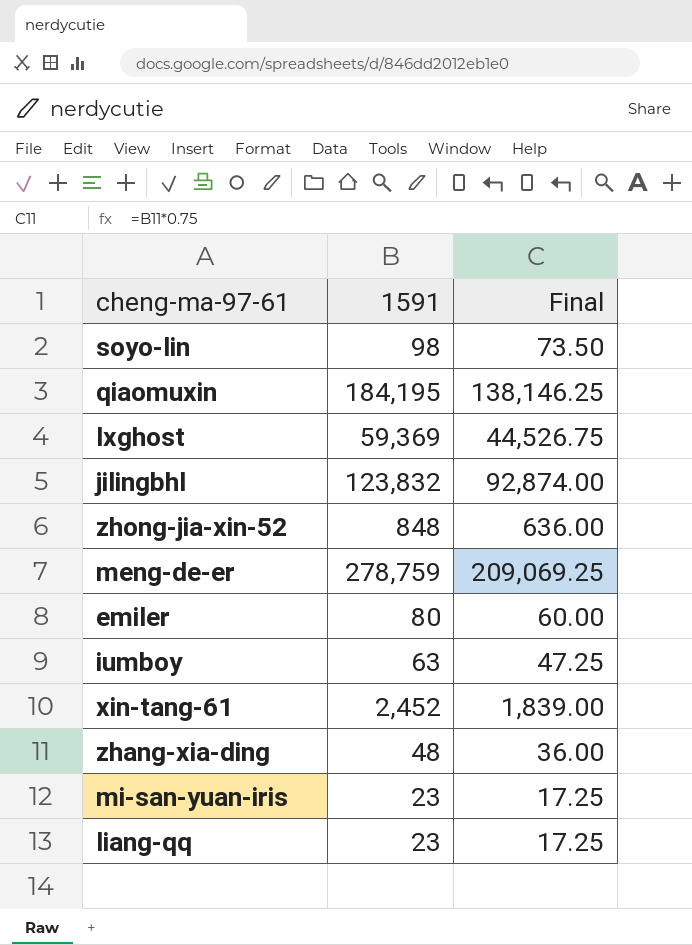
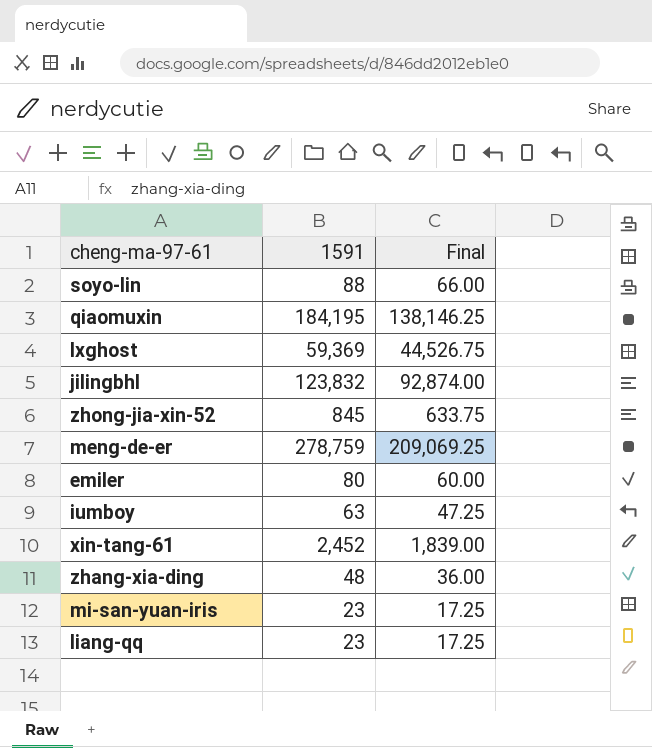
soyo-lin | 1591: 98 -> 88
soyo-lin | Final: 73.50 -> 66.00
zhong-jia-xin-52 | 1591: 848 -> 845
zhong-jia-xin-52 | Final: 636.00 -> 633.75

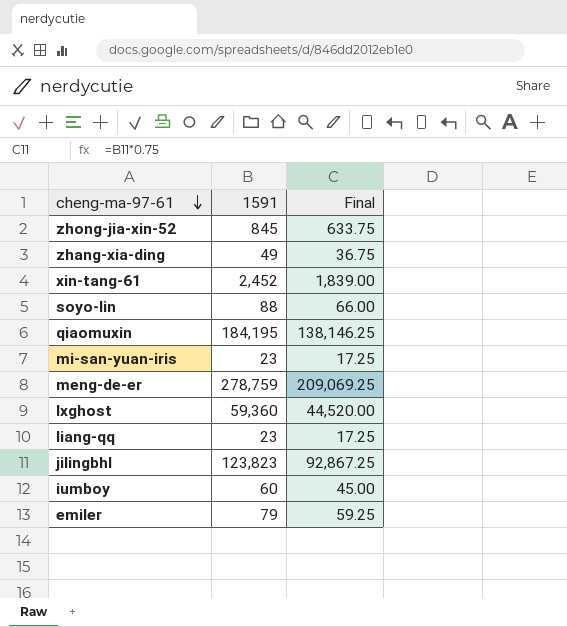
row order: none -> cheng-ma-97-61 descending
zhang-xia-ding | 1591: 48 -> 49
zhang-xia-ding | Final: 36.00 -> 36.75
lxghost | 1591: 59,369 -> 59,360
lxghost | Final: 44,526.75 -> 44,520.00
jilingbhl | 1591: 123,832 -> 123,823
jilingbhl | Final: 92,874.00 -> 92,867.25
iumboy | 1591: 63 -> 60
iumboy | Final: 47.25 -> 45.00
emiler | 1591: 80 -> 79
emiler | Final: 60.00 -> 59.25

